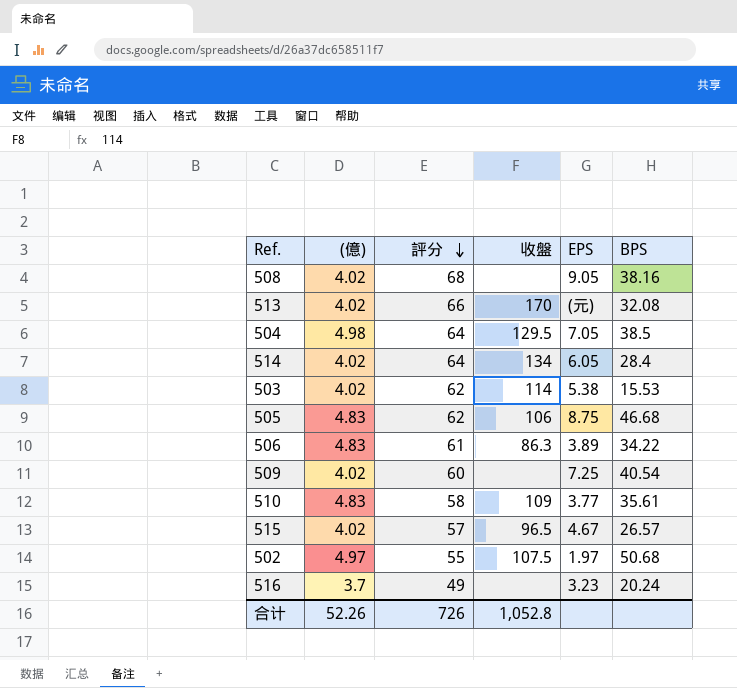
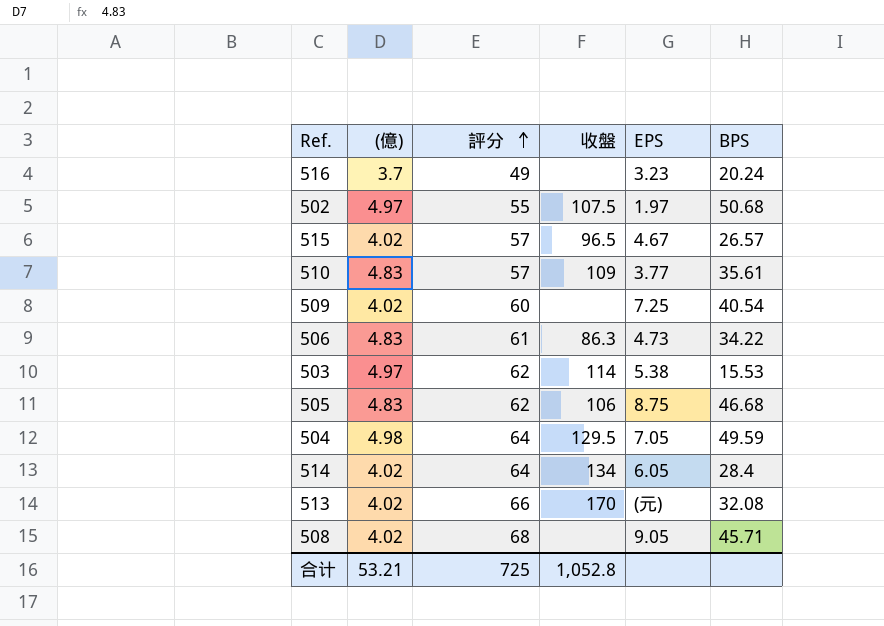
row order: 評分 descending -> 評分 ascending
510 | 評分: 58 -> 57
506 | EPS: 3.89 -> 4.73
503 | (億): 4.02 -> 4.97
504 | BPS: 38.5 -> 49.59
508 | BPS: 38.16 -> 45.71
合计 | (億): 52.26 -> 53.21
合计 | 評分: 726 -> 725

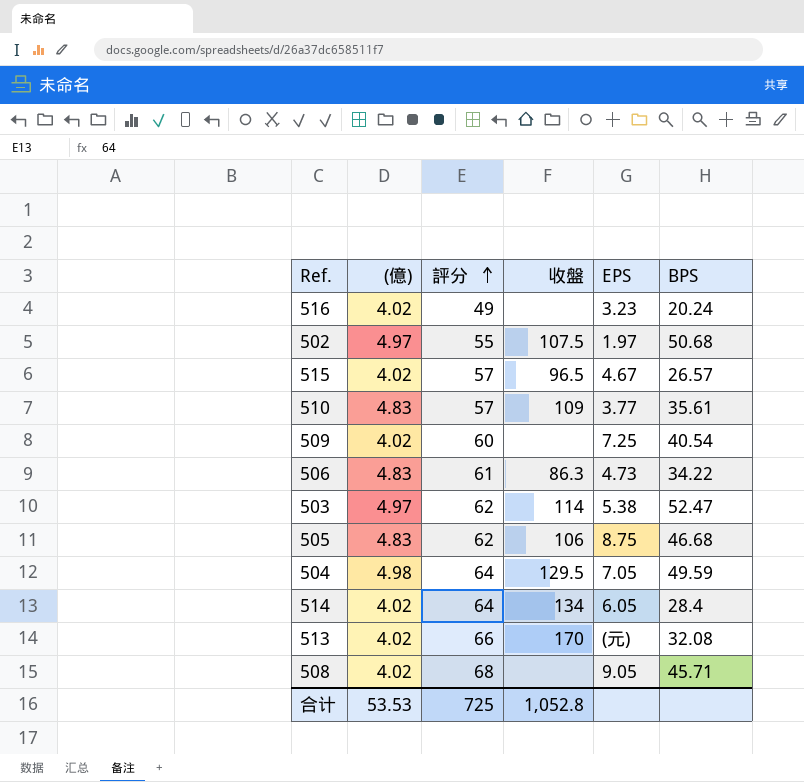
516 | (億): 3.7 -> 4.02
503 | BPS: 15.53 -> 52.47
合计 | (億): 53.21 -> 53.53

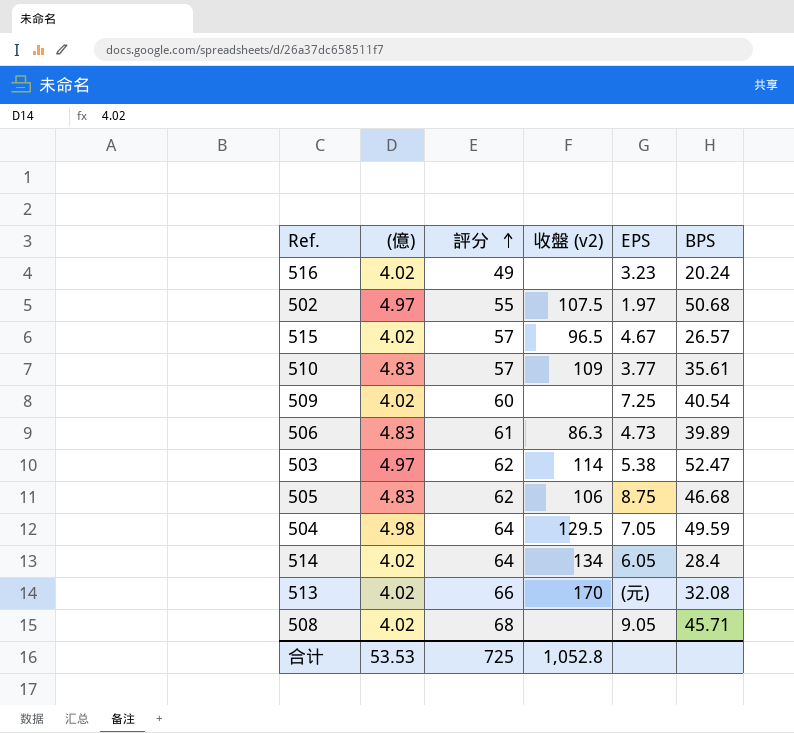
column name: 收盤 -> 收盤 (v2)
506 | BPS: 34.22 -> 39.89

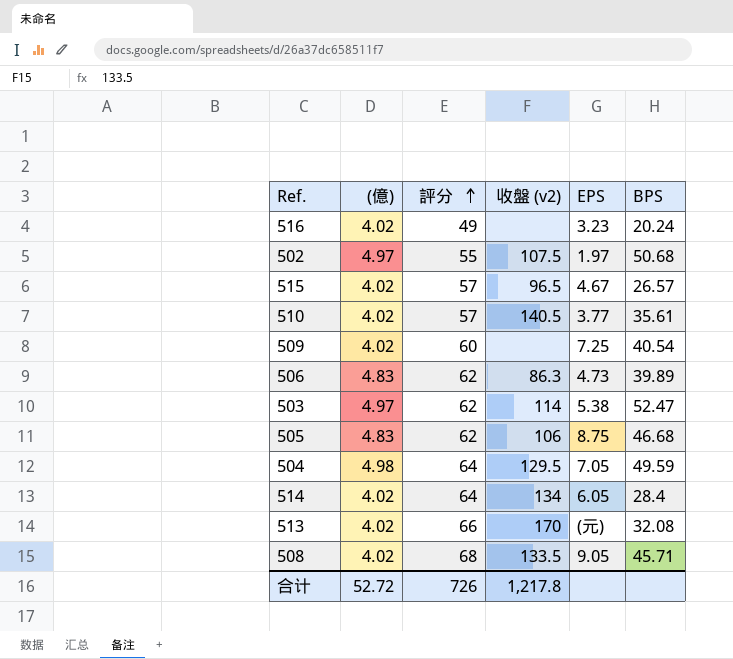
510 | (億): 4.83 -> 4.02
510 | 收盤 (v2): 109 -> 140.5
506 | 評分: 61 -> 62
508 | 收盤 (v2): none -> 133.5
合计 | (億): 53.53 -> 52.72
合计 | 評分: 725 -> 726
合计 | 收盤 (v2): 1,052.8 -> 1,217.8

